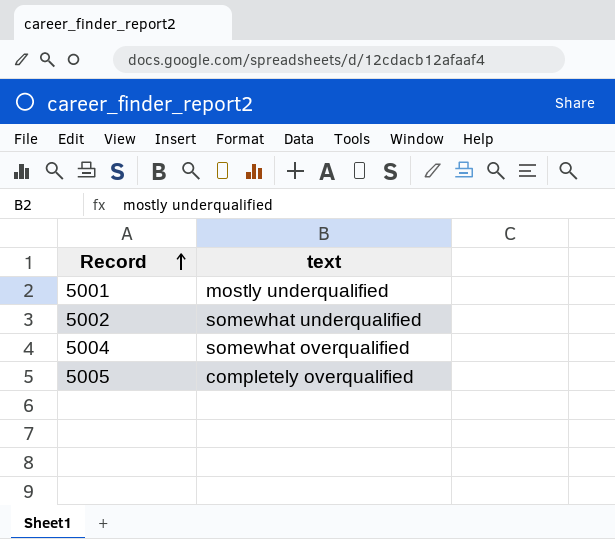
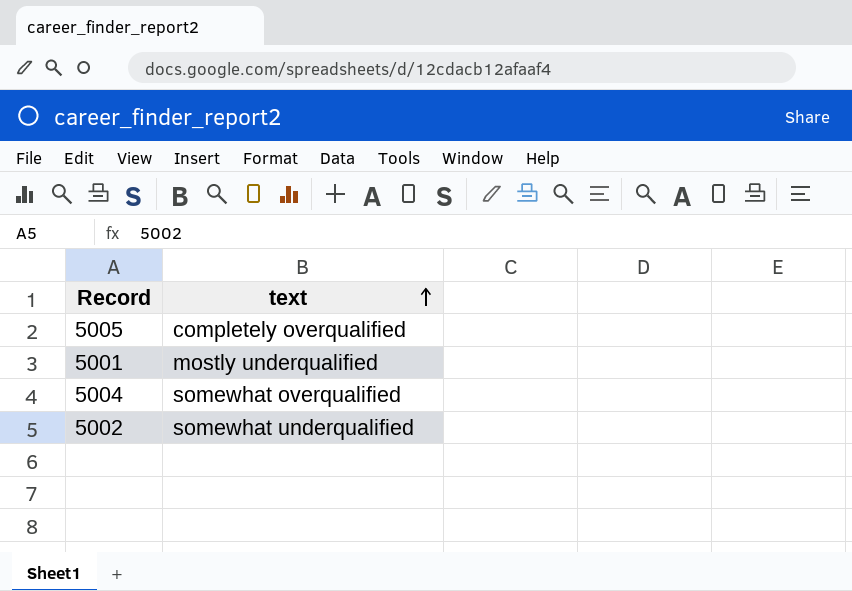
row order: Record ascending -> text ascending

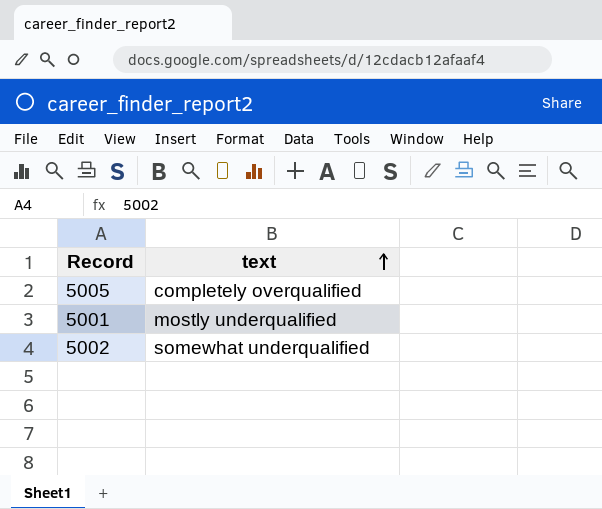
row 5004: somewhat overqualified -> none

